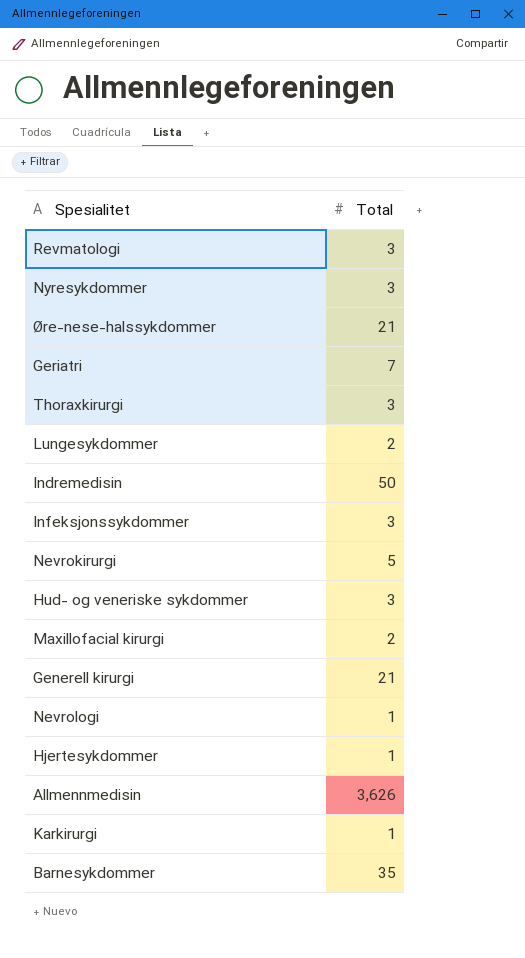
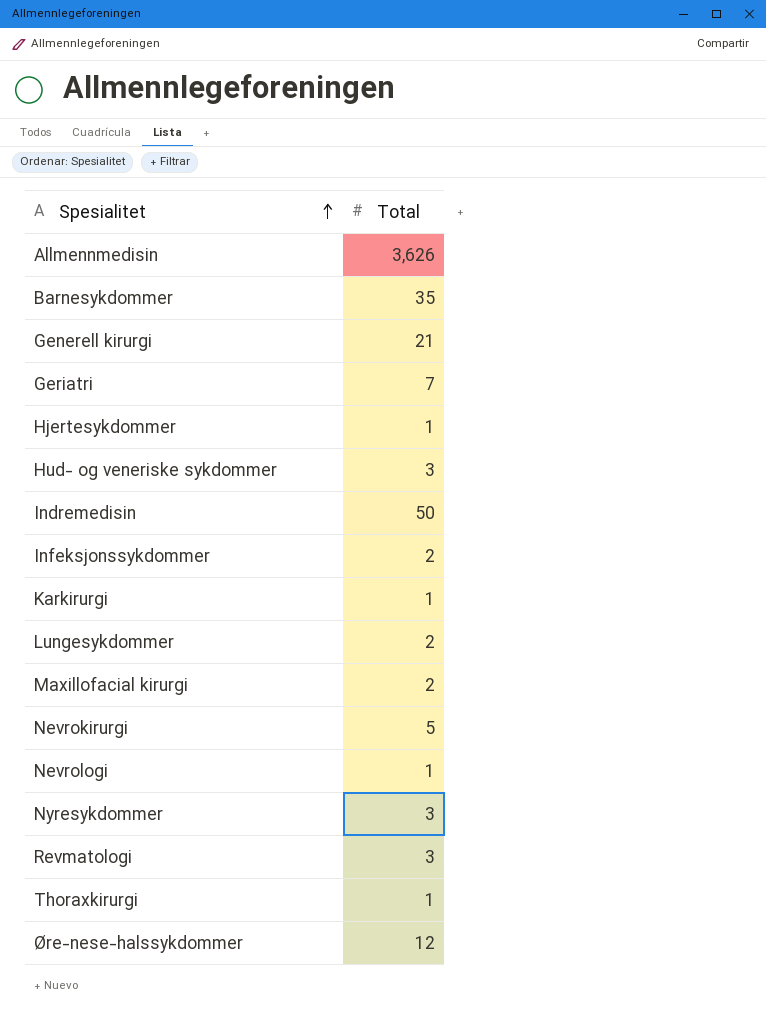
row order: none -> Spesialitet ascending
Infeksjonssykdommer | Total: 3 -> 2
Thoraxkirurgi | Total: 3 -> 1
Øre-nese-halssykdommer | Total: 21 -> 12

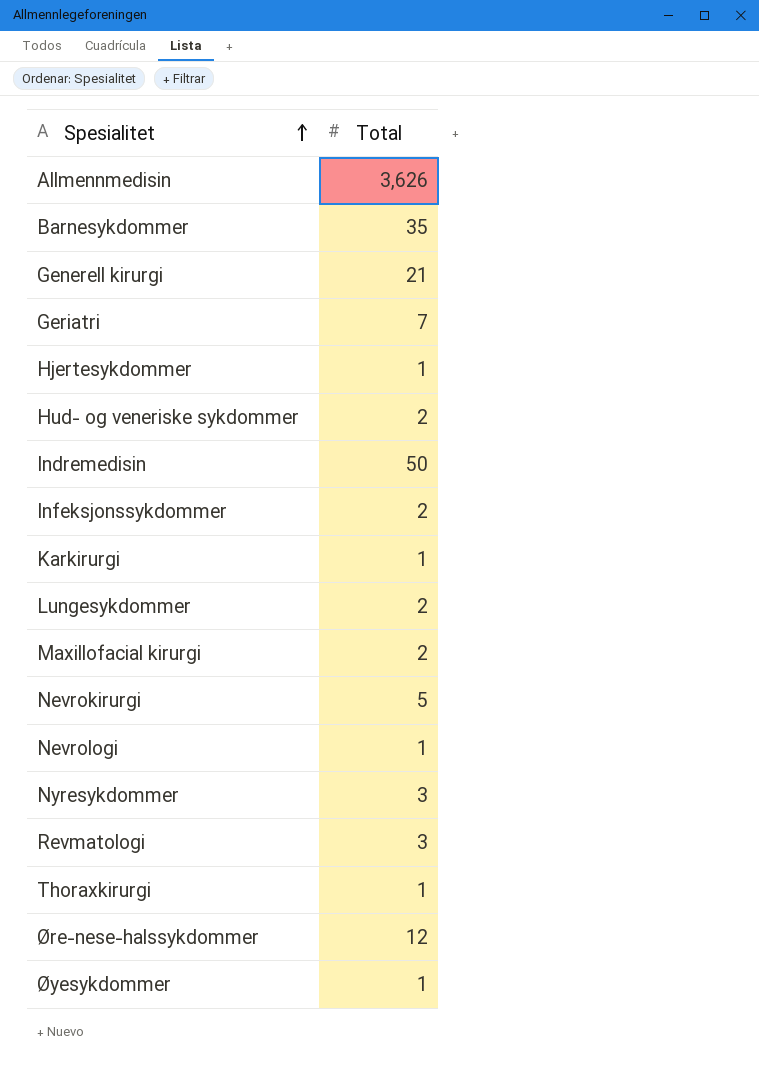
Hud- og veneriske sykdommer | Total: 3 -> 2
row Øyesykdommer: none -> 1

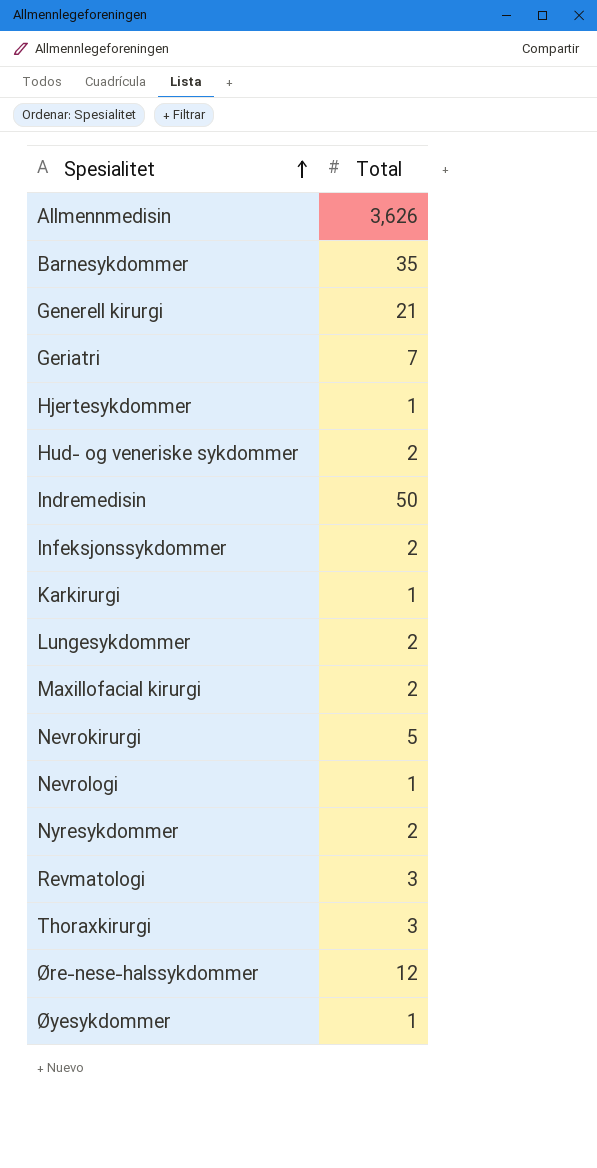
Nyresykdommer | Total: 3 -> 2
Thoraxkirurgi | Total: 1 -> 3

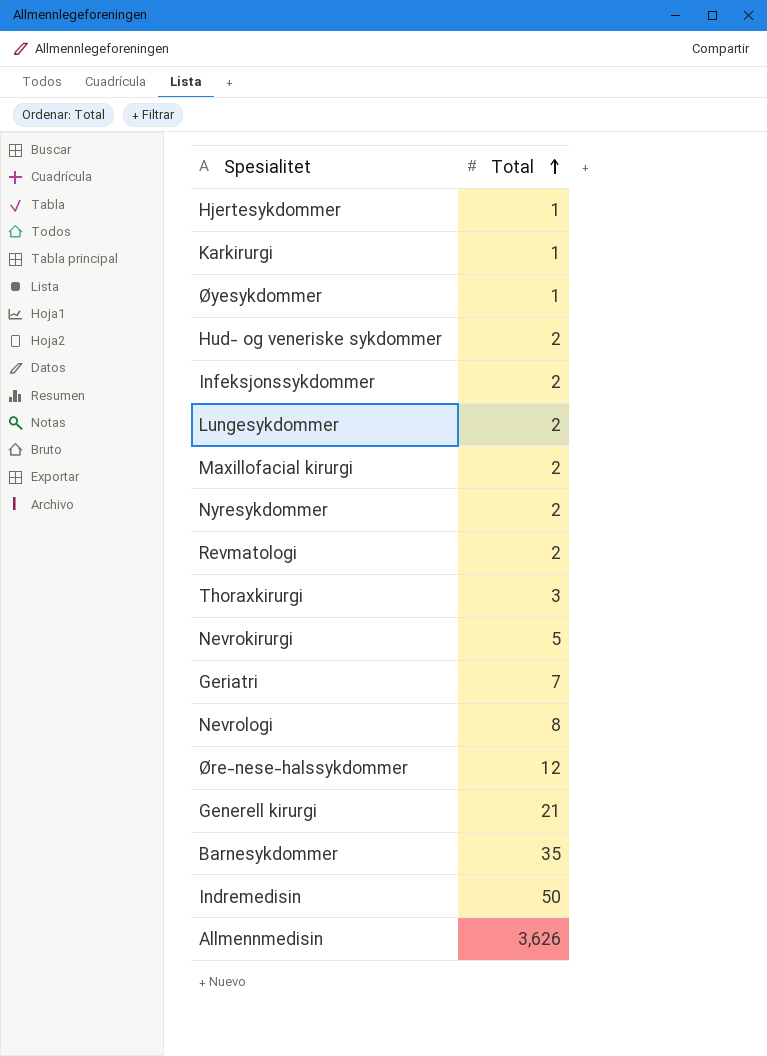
row order: Spesialitet ascending -> Total ascending
Revmatologi | Total: 3 -> 2
Nevrologi | Total: 1 -> 8

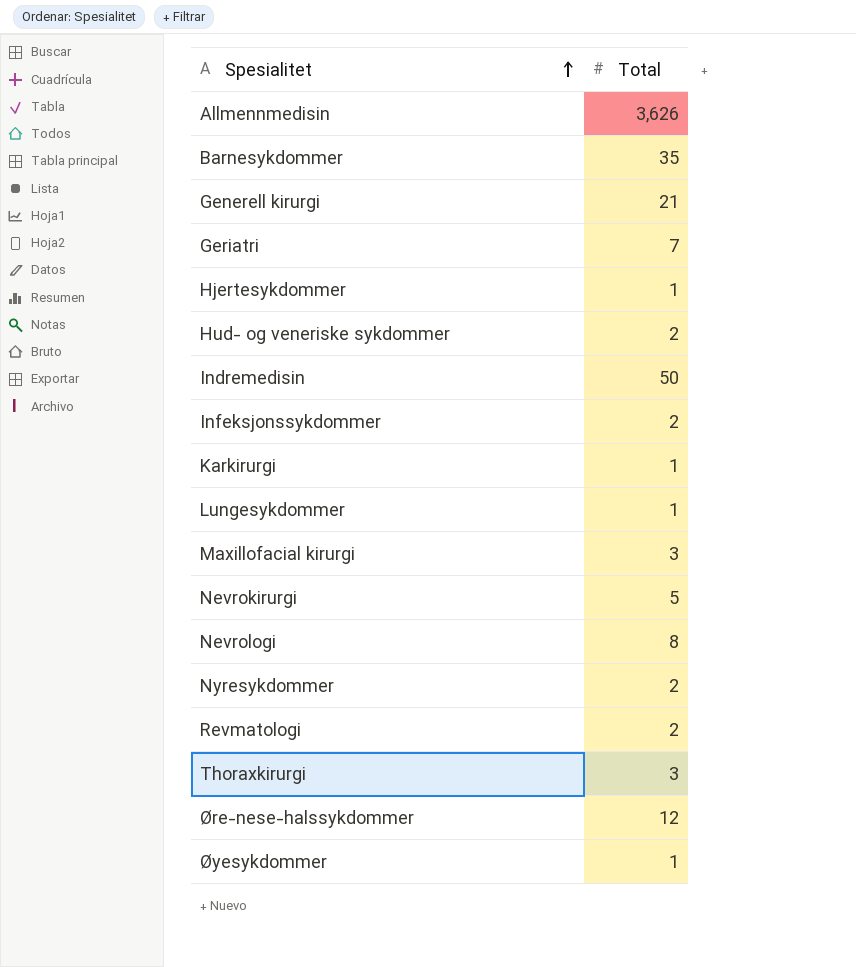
row order: Total ascending -> Spesialitet ascending
Lungesykdommer | Total: 2 -> 1
Maxillofacial kirurgi | Total: 2 -> 3

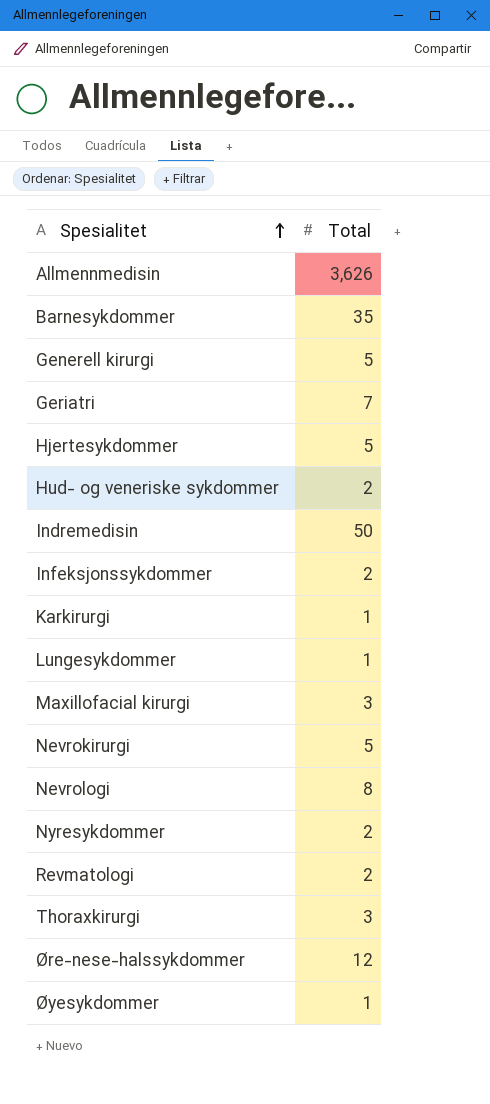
Generell kirurgi | Total: 21 -> 5
Hjertesykdommer | Total: 1 -> 5

